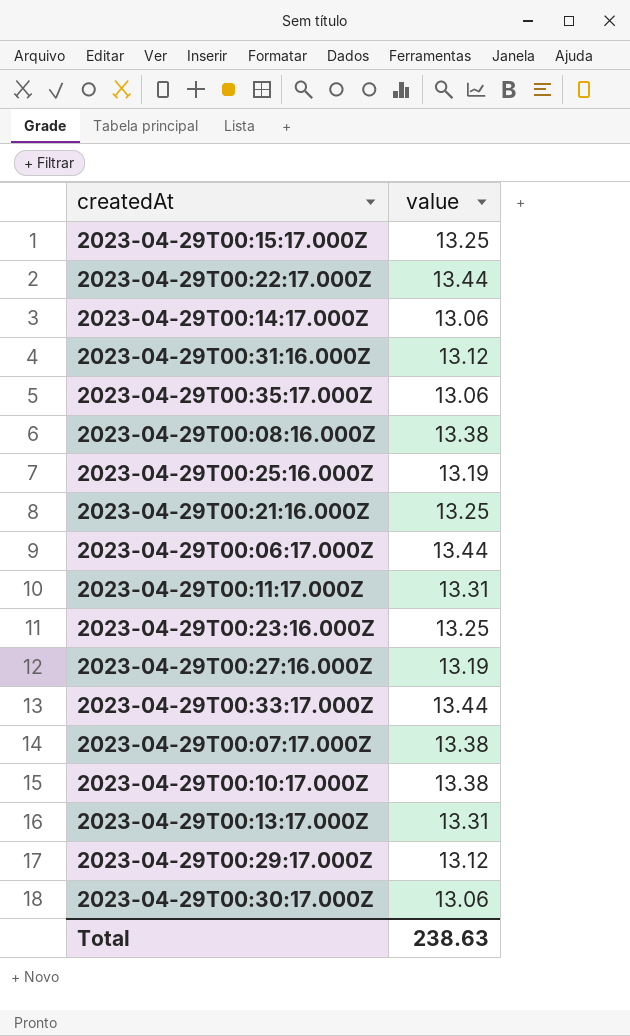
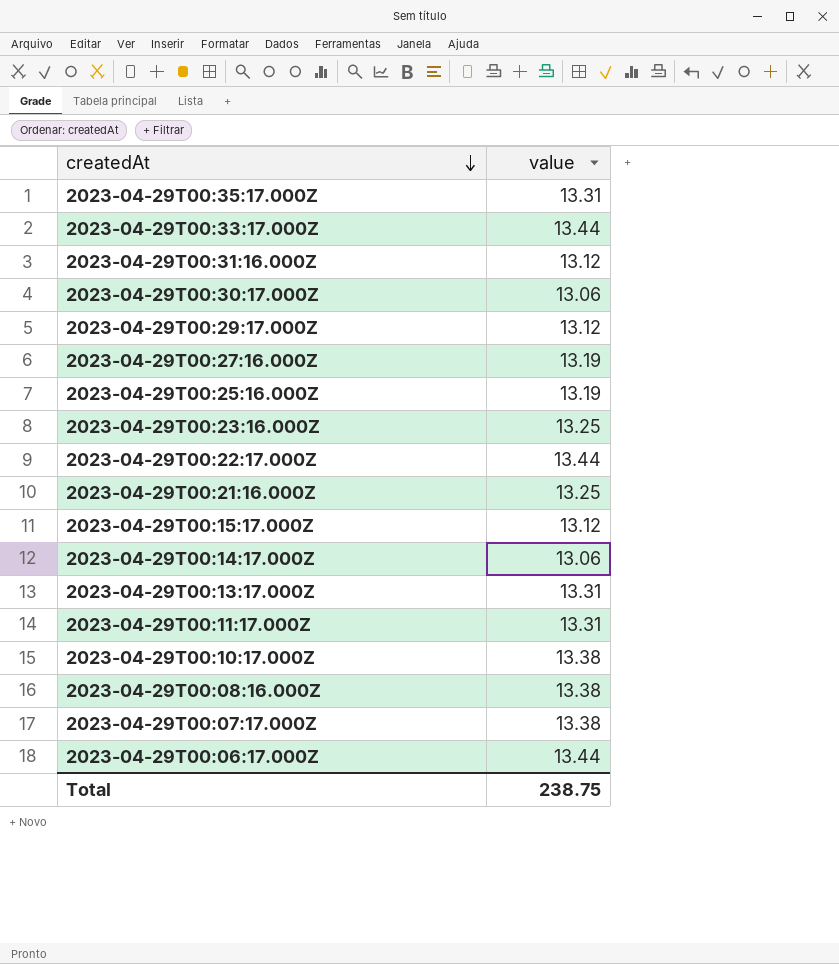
row order: none -> createdAt descending
2023-04-29T00:35:17.000Z | value: 13.06 -> 13.31
2023-04-29T00:15:17.000Z | value: 13.25 -> 13.12
Total | value: 238.63 -> 238.75

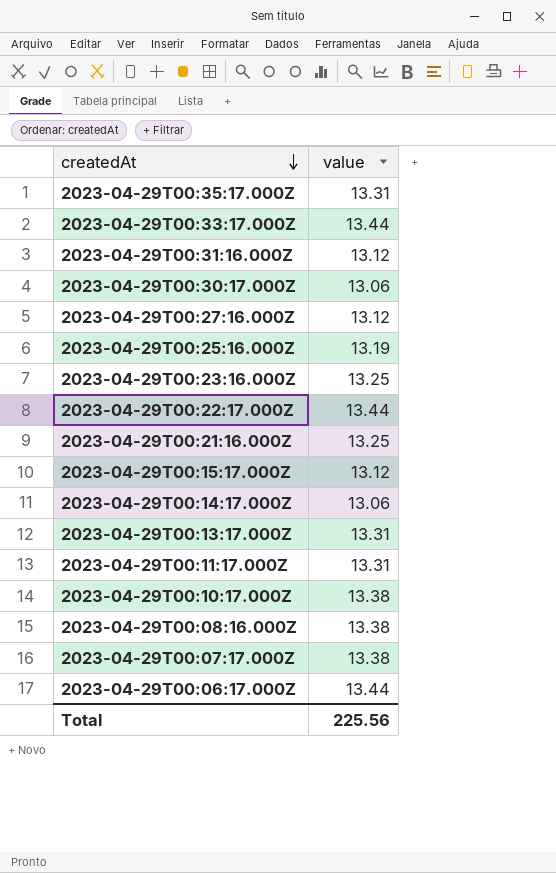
row 2023-04-29T00:29:17.000Z: 13.12 -> none
2023-04-29T00:27:16.000Z | value: 13.19 -> 13.12
Total | value: 238.75 -> 225.56

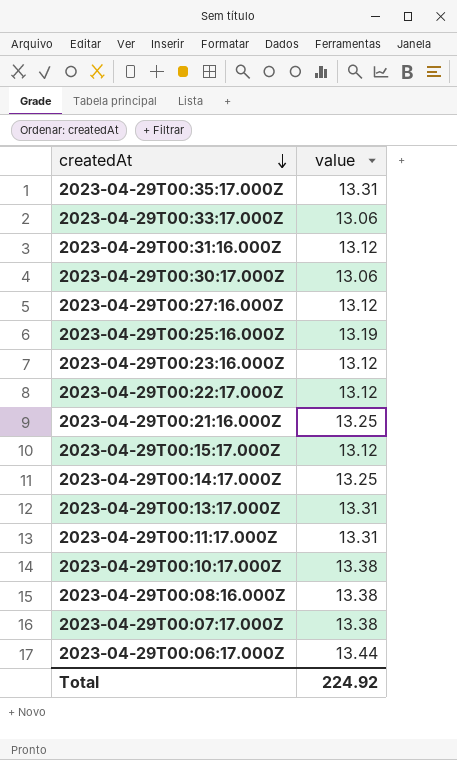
2023-04-29T00:33:17.000Z | value: 13.44 -> 13.06
2023-04-29T00:23:16.000Z | value: 13.25 -> 13.12
2023-04-29T00:22:17.000Z | value: 13.44 -> 13.12
2023-04-29T00:14:17.000Z | value: 13.06 -> 13.25
Total | value: 225.56 -> 224.92

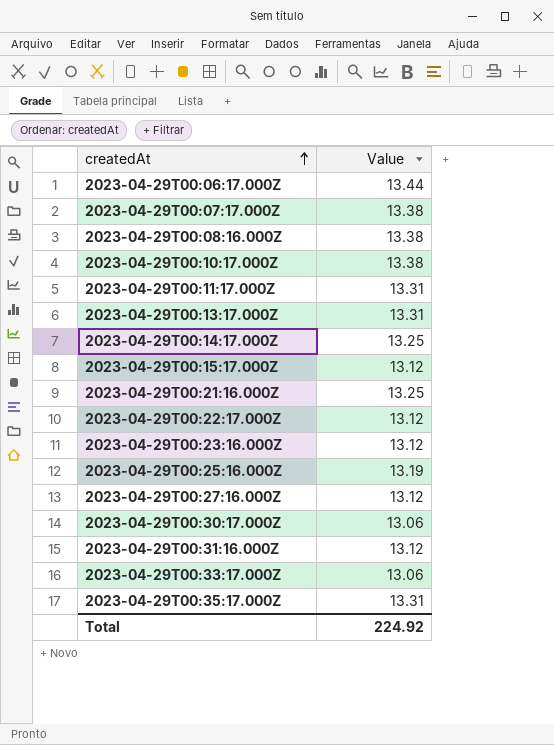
row order: createdAt descending -> createdAt ascending
column name: value -> Value

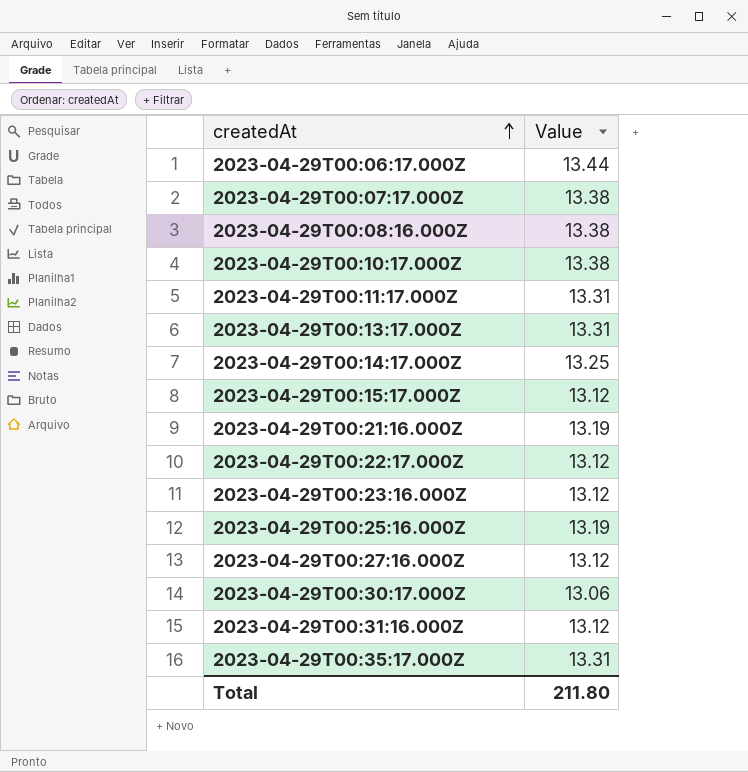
row 2023-04-29T00:33:17.000Z: 13.06 -> none
2023-04-29T00:21:16.000Z | Value: 13.25 -> 13.19
Total | Value: 224.92 -> 211.80

